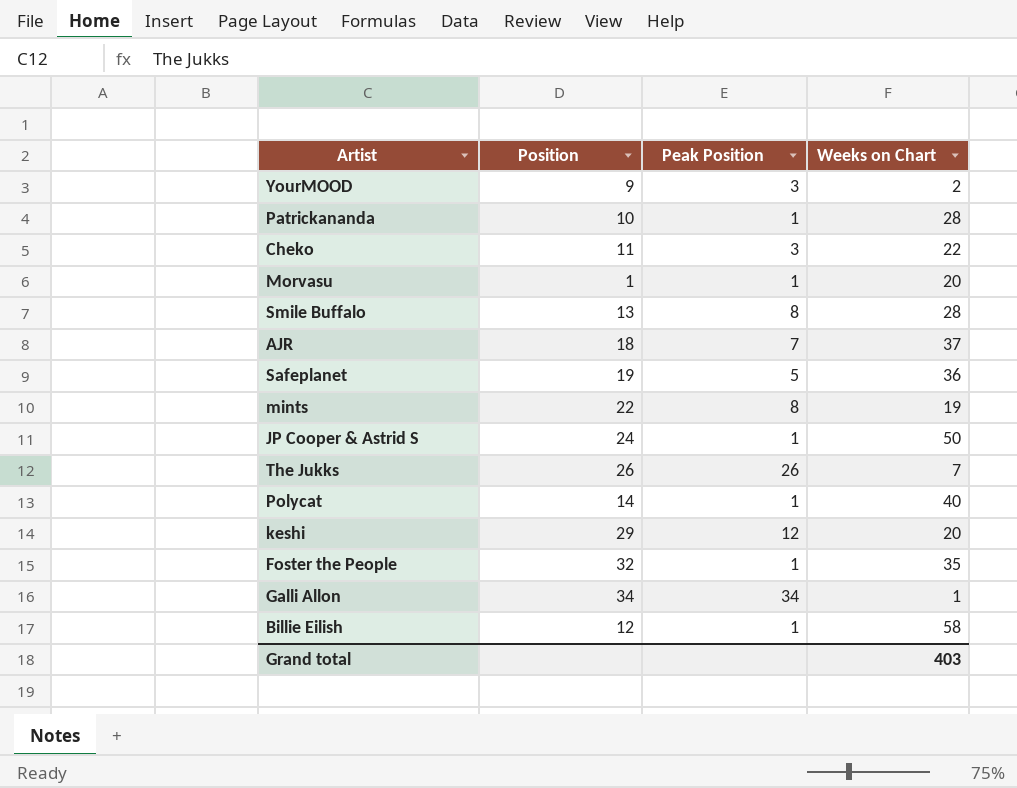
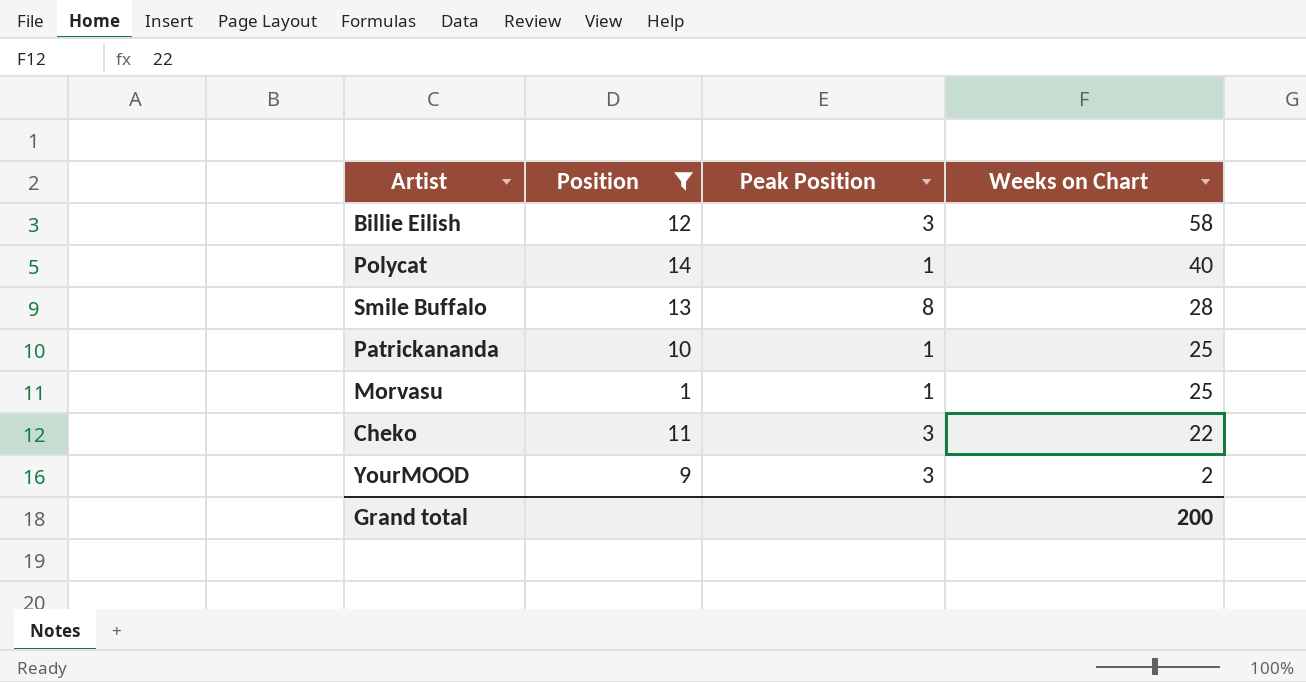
filter: none -> Position <= 14
row order: none -> Weeks on Chart descending
Billie Eilish | Peak Position: 1 -> 3
Patrickananda | Weeks on Chart: 28 -> 25
Morvasu | Weeks on Chart: 20 -> 25
Grand total | Weeks on Chart: 403 -> 200

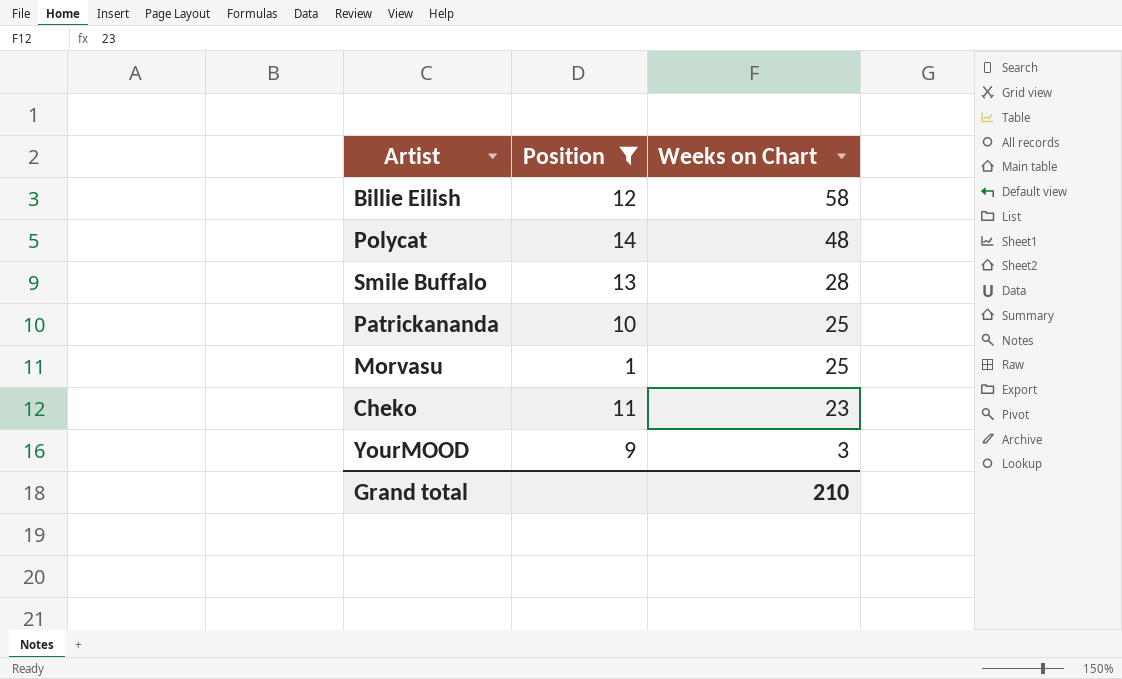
column Peak Position | position: 3 -> none
Polycat | Weeks on Chart: 40 -> 48
Cheko | Weeks on Chart: 22 -> 23
YourMOOD | Weeks on Chart: 2 -> 3
Grand total | Weeks on Chart: 200 -> 210

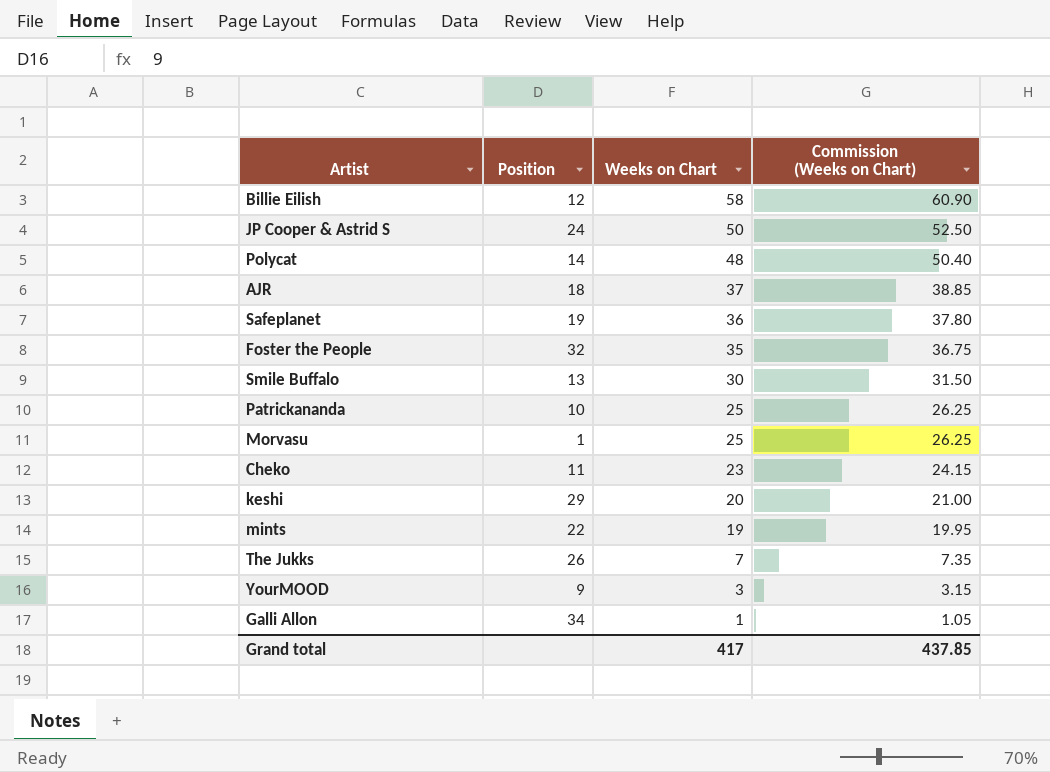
filter: Position <= 14 -> none
column Commission (Weeks on Chart) | formula: none -> [Weeks on Chart] * 1.05
Smile Buffalo | Weeks on Chart: 28 -> 30
Grand total | Weeks on Chart: 210 -> 417

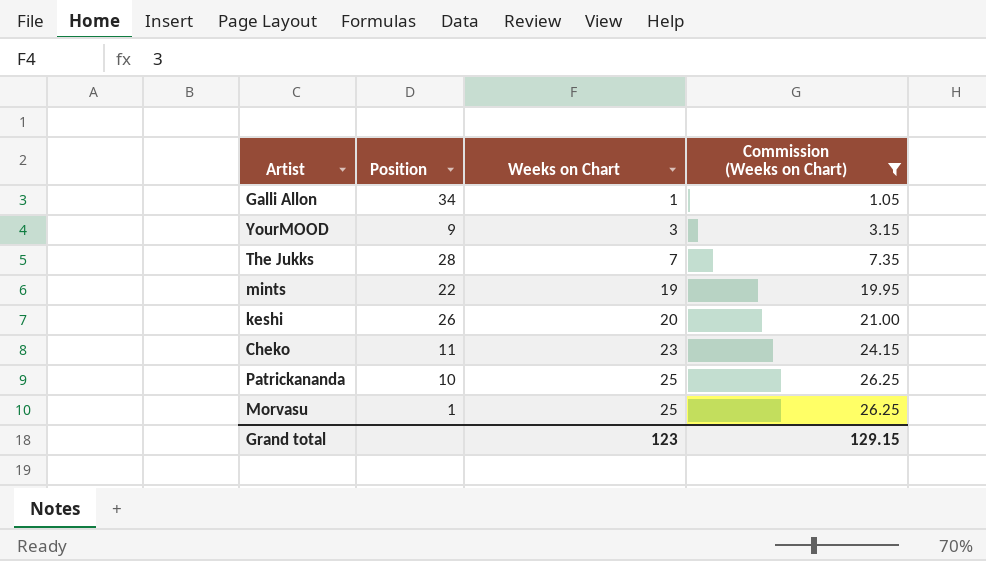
filter: none -> Commission (Weeks on Chart) <= 26.25
row order: Weeks on Chart descending -> Weeks on Chart ascending
The Jukks | Position: 26 -> 28
keshi | Position: 29 -> 26
Grand total | Weeks on Chart: 417 -> 123
Grand total | Commission (Weeks on Chart): 437.85 -> 129.15

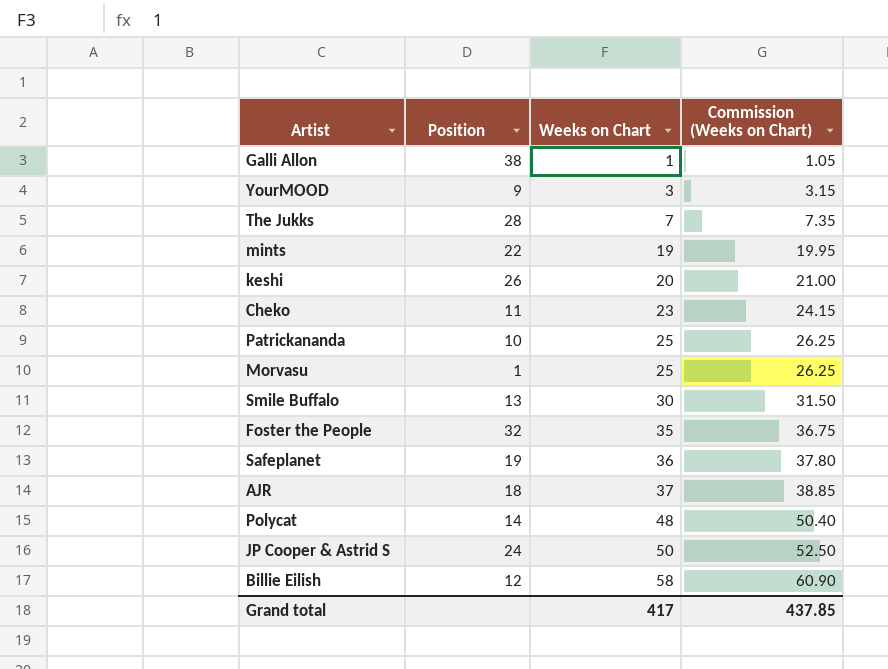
filter: Commission (Weeks on Chart) <= 26.25 -> none
Galli Allon | Position: 34 -> 38
Grand total | Weeks on Chart: 123 -> 417
Grand total | Commission (Weeks on Chart): 129.15 -> 437.85

